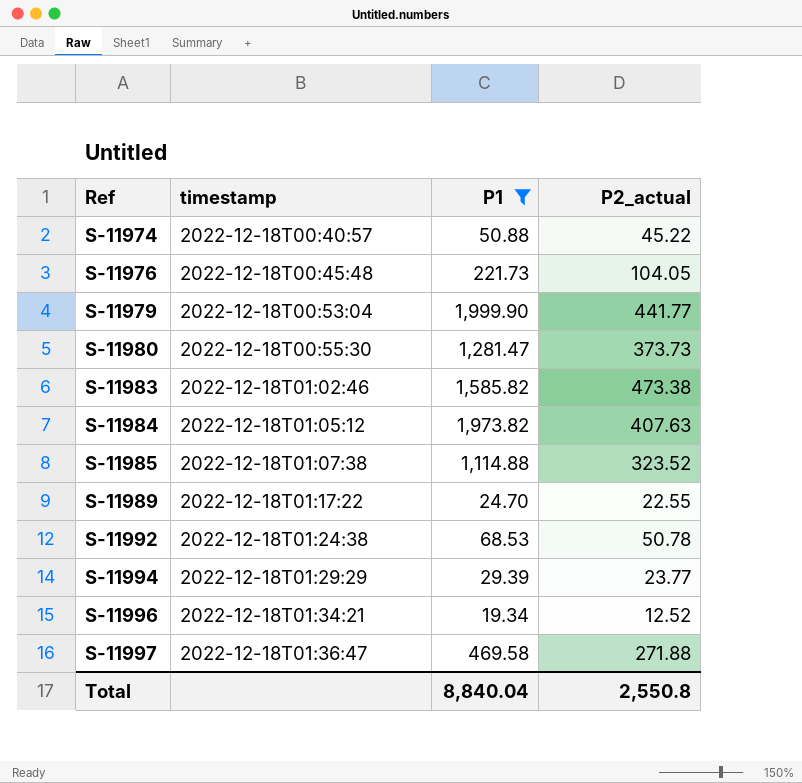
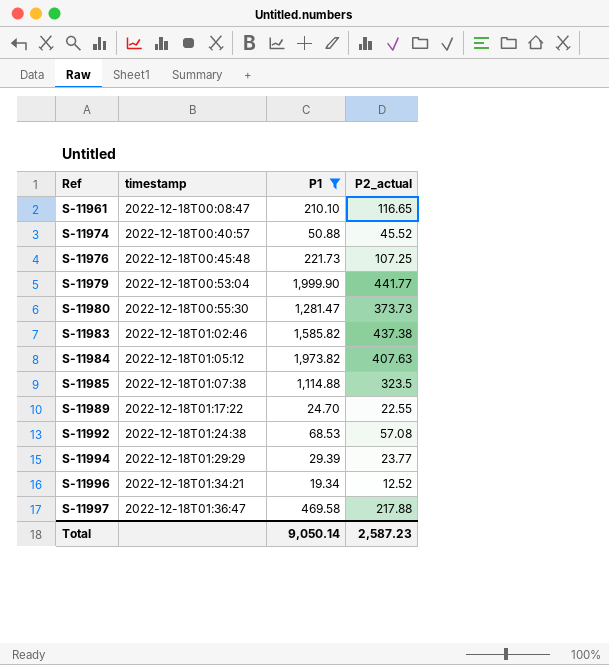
row S-11961: none -> 2022-12-18T00:08:47 | 210.10 | 116.65
S-11974 | P2_actual: 45.22 -> 45.52
S-11976 | P2_actual: 104.05 -> 107.25
S-11983 | P2_actual: 473.38 -> 437.38
S-11985 | P2_actual: 323.52 -> 323.5
S-11992 | P2_actual: 50.78 -> 57.08
S-11997 | P2_actual: 271.88 -> 217.88
Total | P1: 8,840.04 -> 9,050.14
Total | P2_actual: 2,550.8 -> 2,587.23

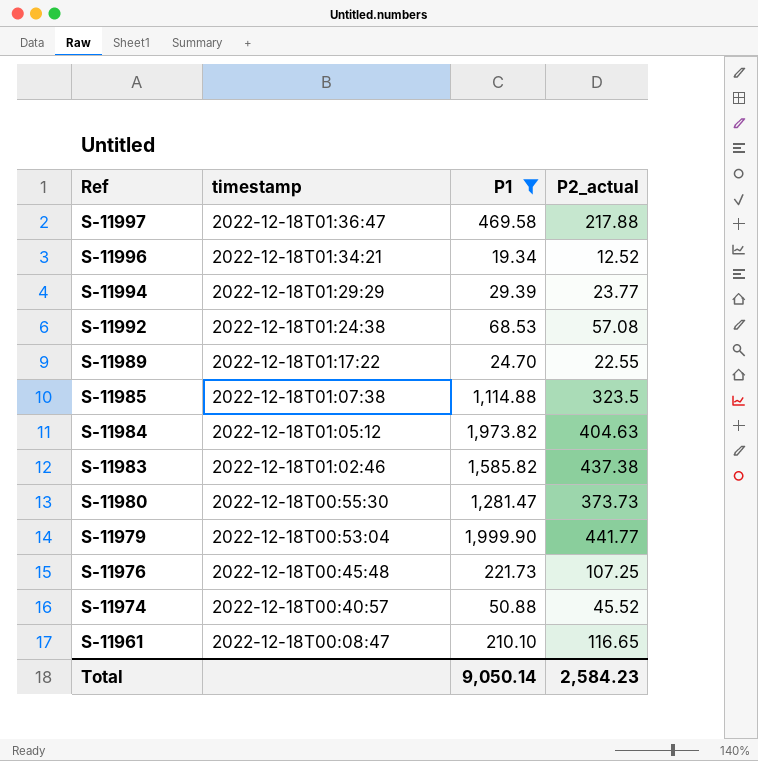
row order: Ref ascending -> Ref descending
S-11984 | P2_actual: 407.63 -> 404.63
Total | P2_actual: 2,587.23 -> 2,584.23

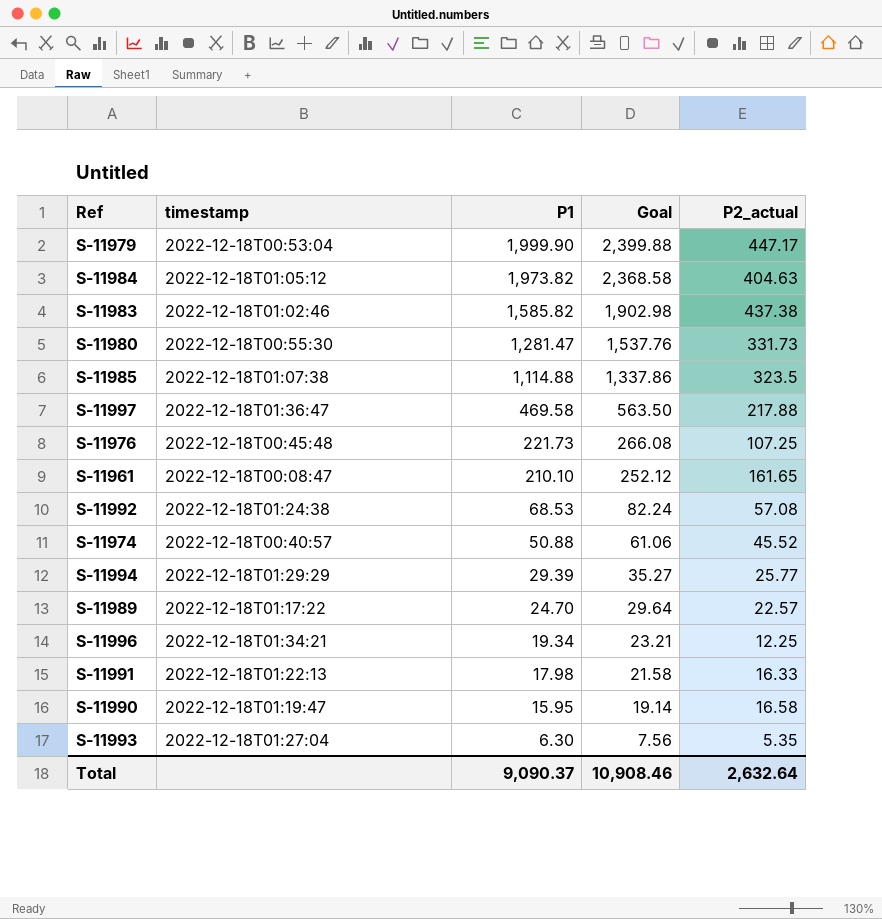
filter: P1 >= 19.34 -> none
row order: Ref descending -> P1 descending
column Goal | formula: none -> [P1] * 1.2
S-11979 | P2_actual: 441.77 -> 447.17
S-11980 | P2_actual: 373.73 -> 331.73
S-11961 | P2_actual: 116.65 -> 161.65
S-11994 | P2_actual: 23.77 -> 25.77
S-11989 | P2_actual: 22.55 -> 22.57
S-11996 | P2_actual: 12.52 -> 12.25
Total | P1: 9,050.14 -> 9,090.37
Total | P2_actual: 2,584.23 -> 2,632.64

